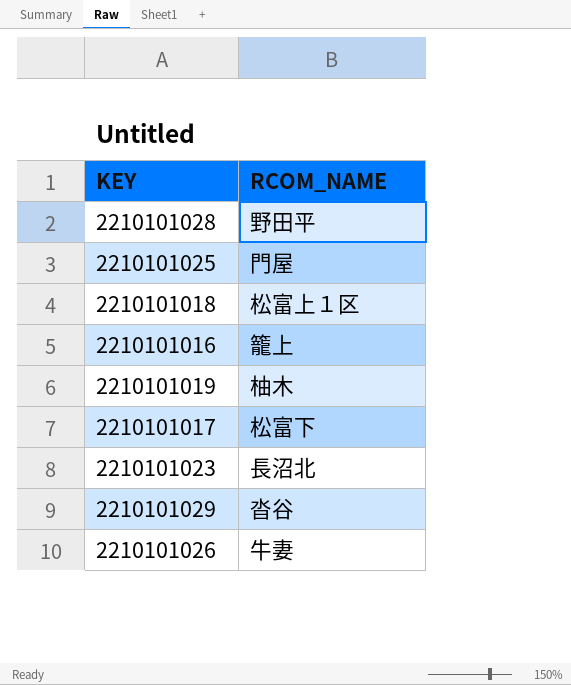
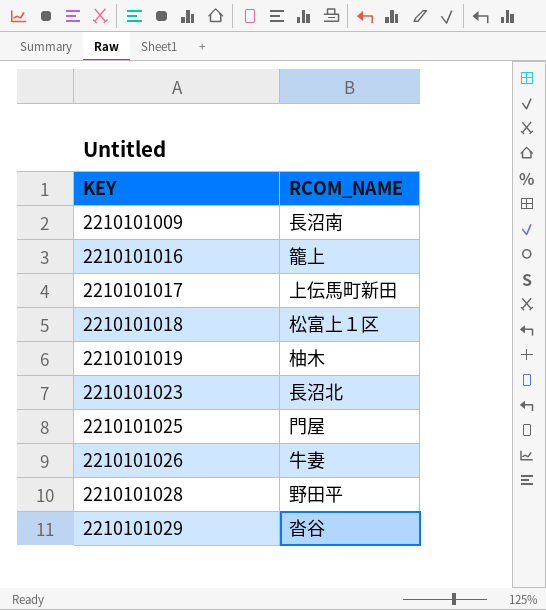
row order: none -> KEY ascending
row 2210101009: none -> 長沼南
2210101017 | RCOM_NAME: 松富下 -> 上伝馬町新田

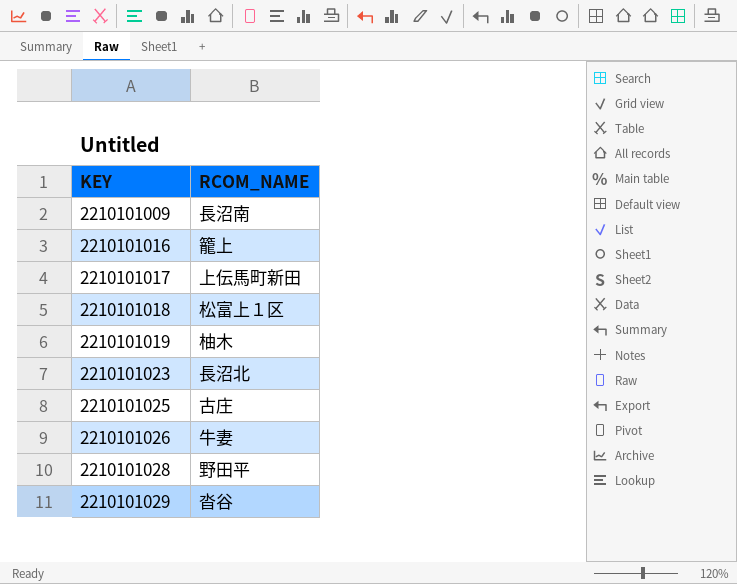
2210101025 | RCOM_NAME: 門屋 -> 古庄

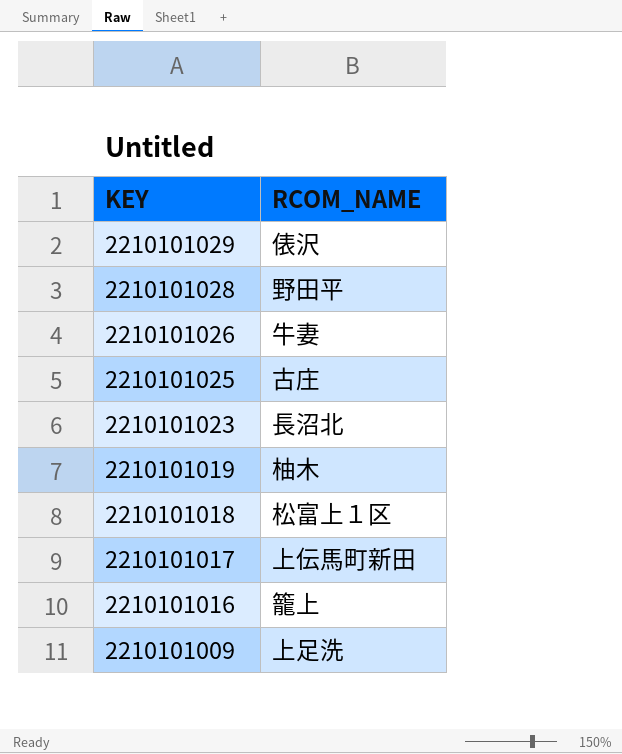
row order: KEY ascending -> KEY descending
2210101029 | RCOM_NAME: 沓谷 -> 俵沢
2210101009 | RCOM_NAME: 長沼南 -> 上足洗

